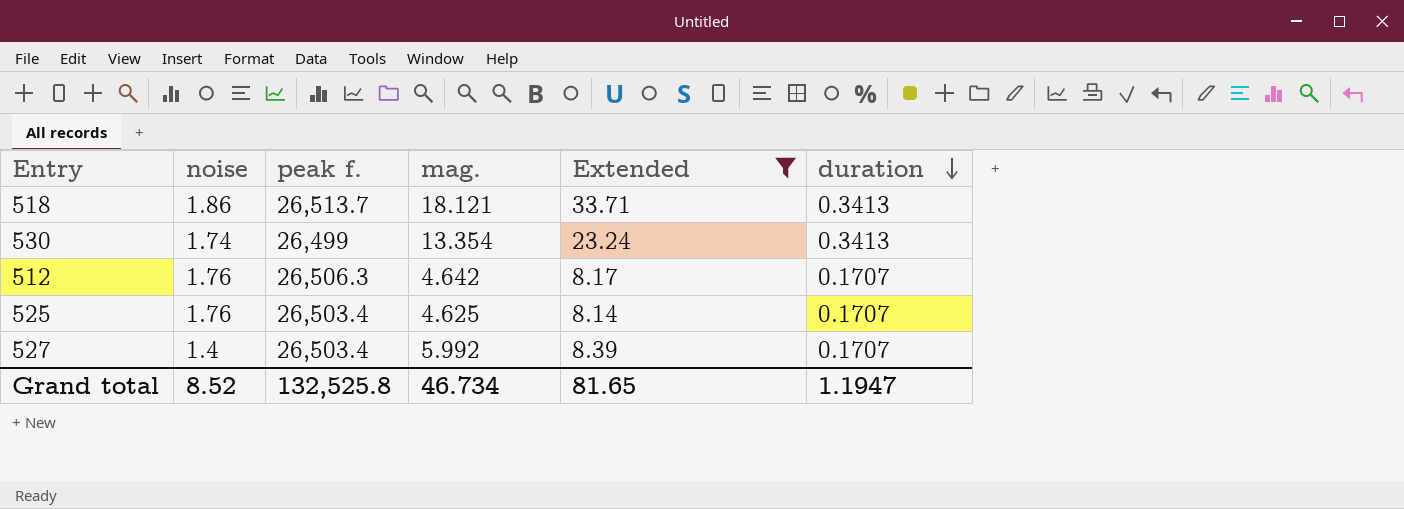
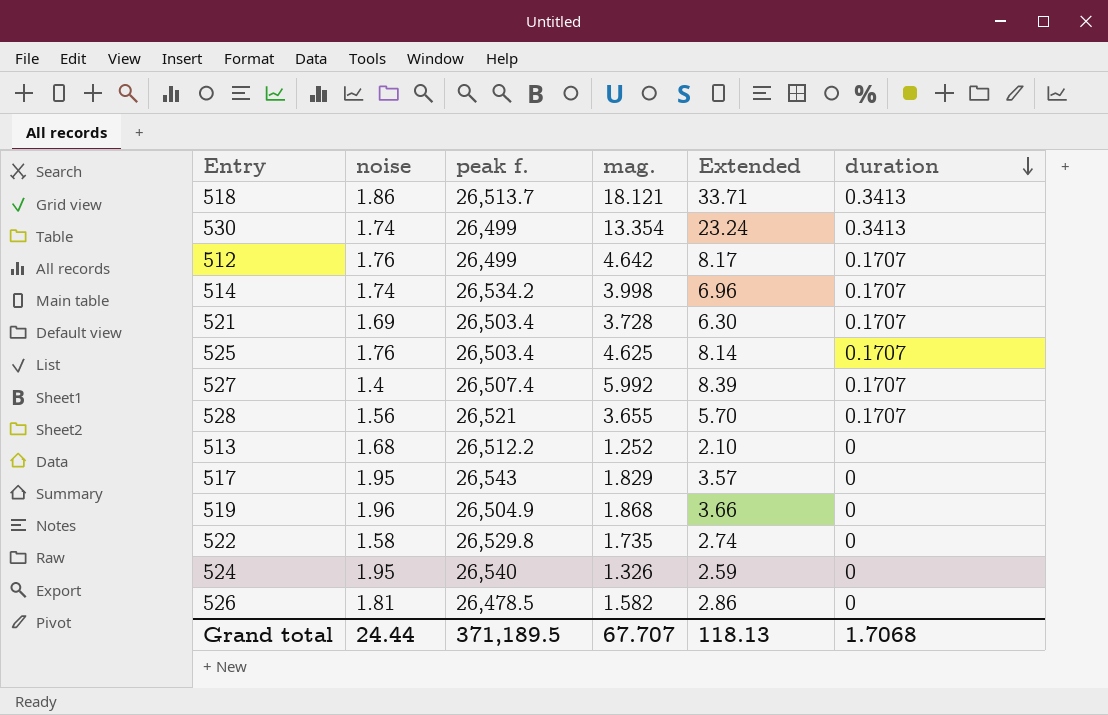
filter: Extended >= 8.14 -> none
512 | peak f.: 26,506.3 -> 26,499
527 | peak f.: 26,503.4 -> 26,507.4
Grand total | noise: 8.52 -> 24.44
Grand total | peak f.: 132,525.8 -> 371,189.5
Grand total | mag.: 46.734 -> 67.707
Grand total | Extended: 81.65 -> 118.13
Grand total | duration: 1.1947 -> 1.7068

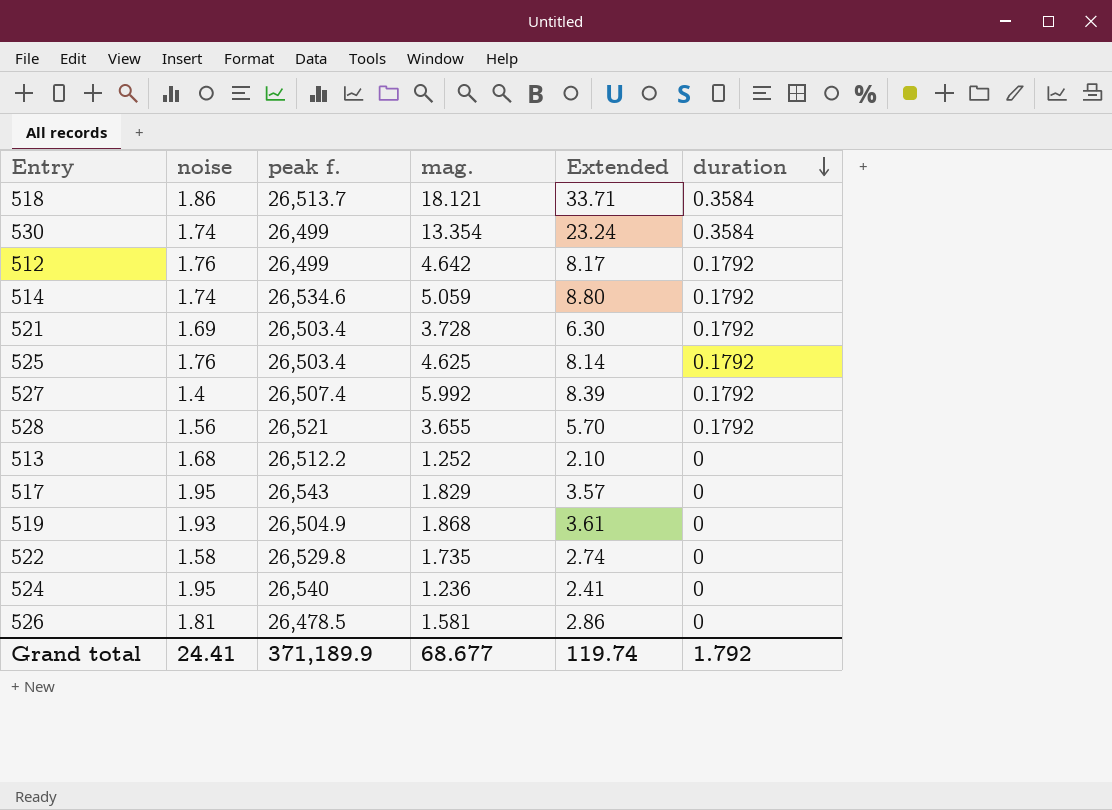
518 | duration: 0.3413 -> 0.3584
530 | duration: 0.3413 -> 0.3584
512 | duration: 0.1707 -> 0.1792
514 | peak f.: 26,534.2 -> 26,534.6
514 | mag.: 3.998 -> 5.059
514 | Extended: 6.96 -> 8.80
514 | duration: 0.1707 -> 0.1792
521 | duration: 0.1707 -> 0.1792
525 | duration: 0.1707 -> 0.1792
527 | duration: 0.1707 -> 0.1792
528 | duration: 0.1707 -> 0.1792
519 | noise: 1.96 -> 1.93
519 | Extended: 3.66 -> 3.61
524 | mag.: 1.326 -> 1.236
524 | Extended: 2.59 -> 2.41
526 | mag.: 1.582 -> 1.581
Grand total | noise: 24.44 -> 24.41
Grand total | peak f.: 371,189.5 -> 371,189.9
Grand total | mag.: 67.707 -> 68.677
Grand total | Extended: 118.13 -> 119.74
Grand total | duration: 1.7068 -> 1.792

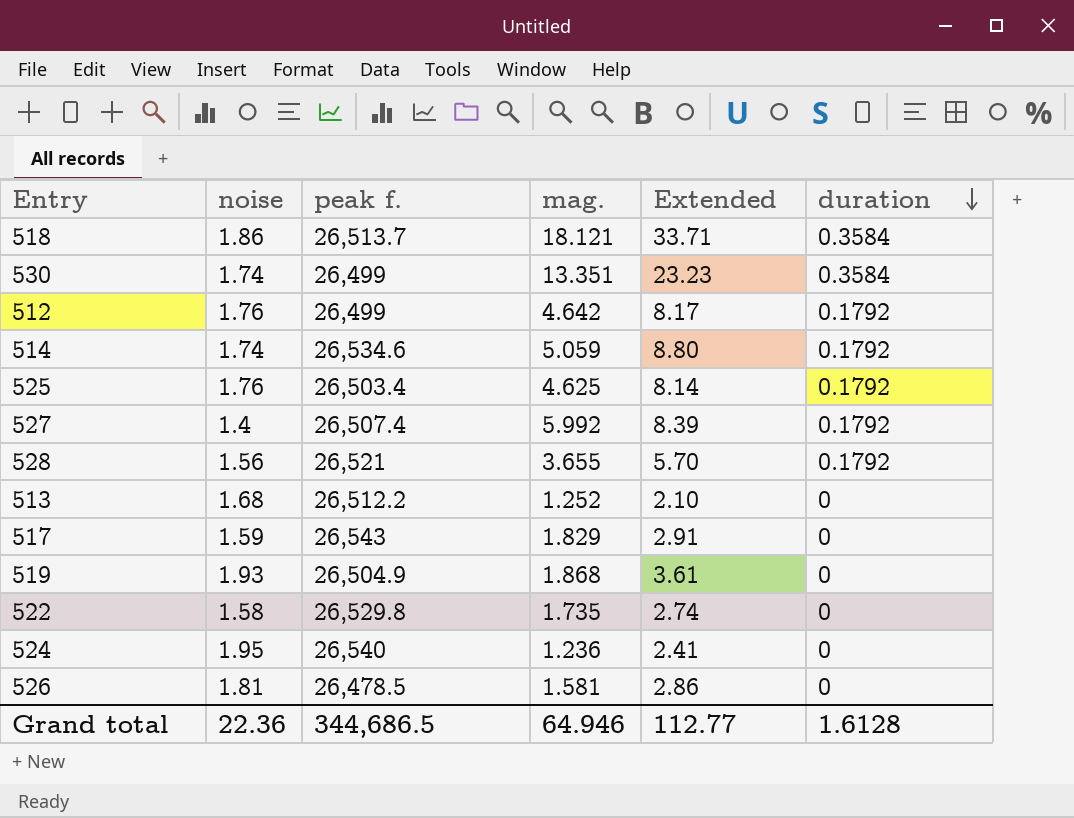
row 521: 1.69 | 26,503.4 | 3.728 | 6.30 | 0.1792 -> none
530 | mag.: 13.354 -> 13.351
530 | Extended: 23.24 -> 23.23
517 | noise: 1.95 -> 1.59
517 | Extended: 3.57 -> 2.91
Grand total | noise: 24.41 -> 22.36
Grand total | peak f.: 371,189.9 -> 344,686.5
Grand total | mag.: 68.677 -> 64.946
Grand total | Extended: 119.74 -> 112.77
Grand total | duration: 1.792 -> 1.6128

